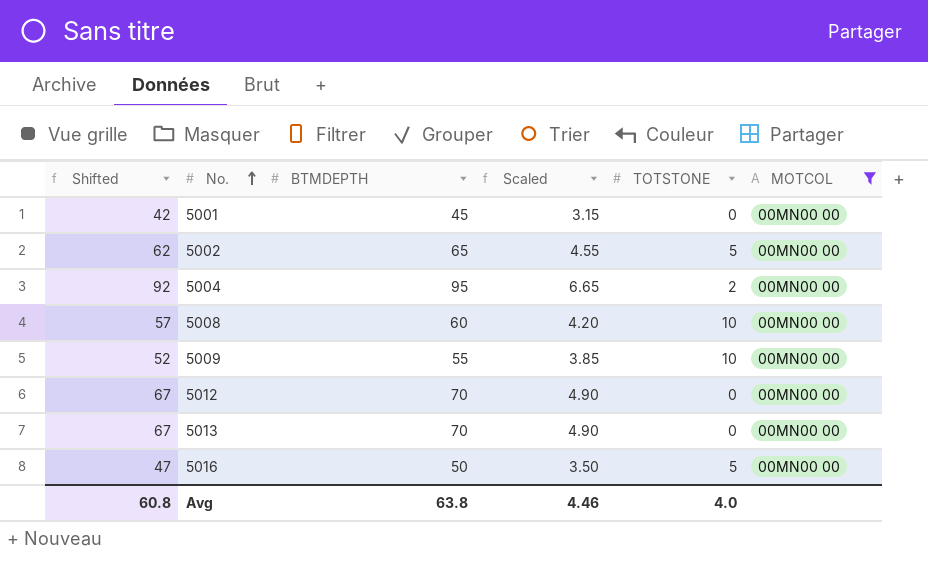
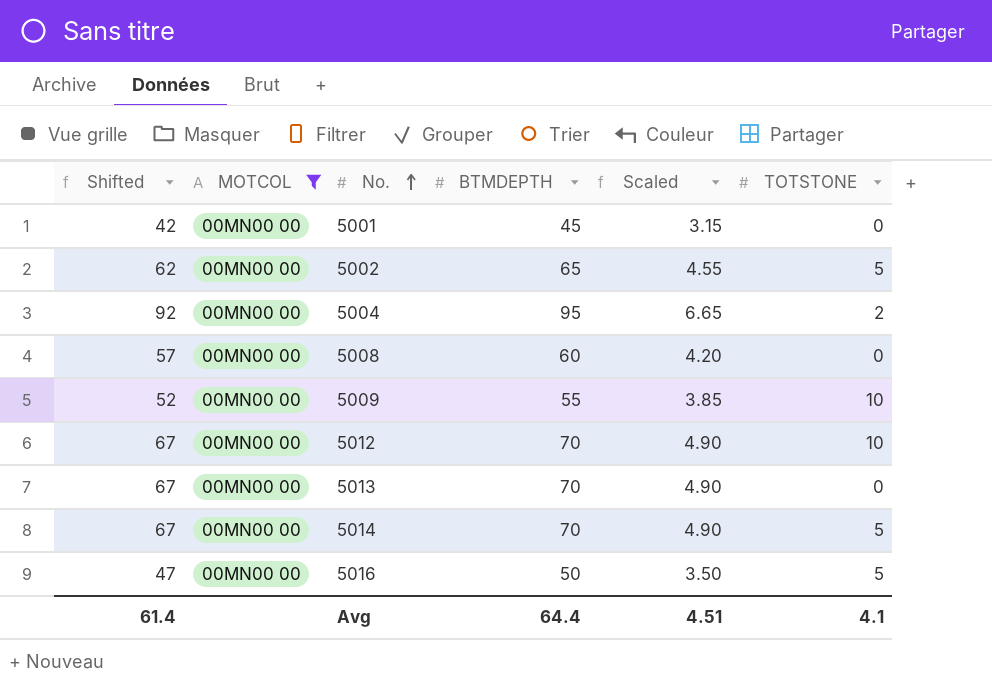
column MOTCOL | position: 6 -> 2
5008 | TOTSTONE: 10 -> 0
5012 | TOTSTONE: 0 -> 10
row 5014: none -> 67 | 00MN00 00 | 70 | 4.90 | 5
Avg | Shifted: 60.8 -> 61.4
Avg | BTMDEPTH: 63.8 -> 64.4
Avg | Scaled: 4.46 -> 4.51
Avg | TOTSTONE: 4.0 -> 4.1

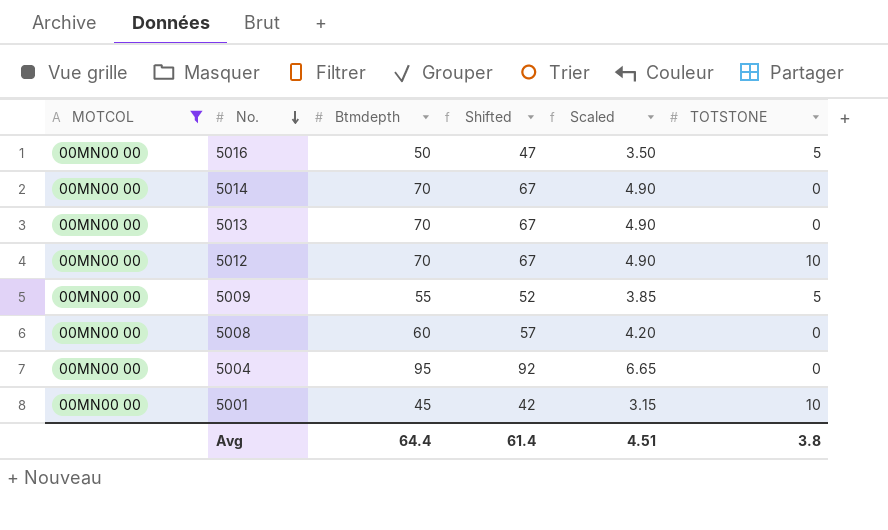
row order: No. ascending -> No. descending
column name: BTMDEPTH -> Btmdepth
column Shifted | position: 1 -> 4
row 5002: 62 | 00MN00 00 | 65 | 4.55 | 5 -> none
5014 | TOTSTONE: 5 -> 0
5009 | TOTSTONE: 10 -> 5
5004 | TOTSTONE: 2 -> 0
5001 | TOTSTONE: 0 -> 10
Avg | TOTSTONE: 4.1 -> 3.8

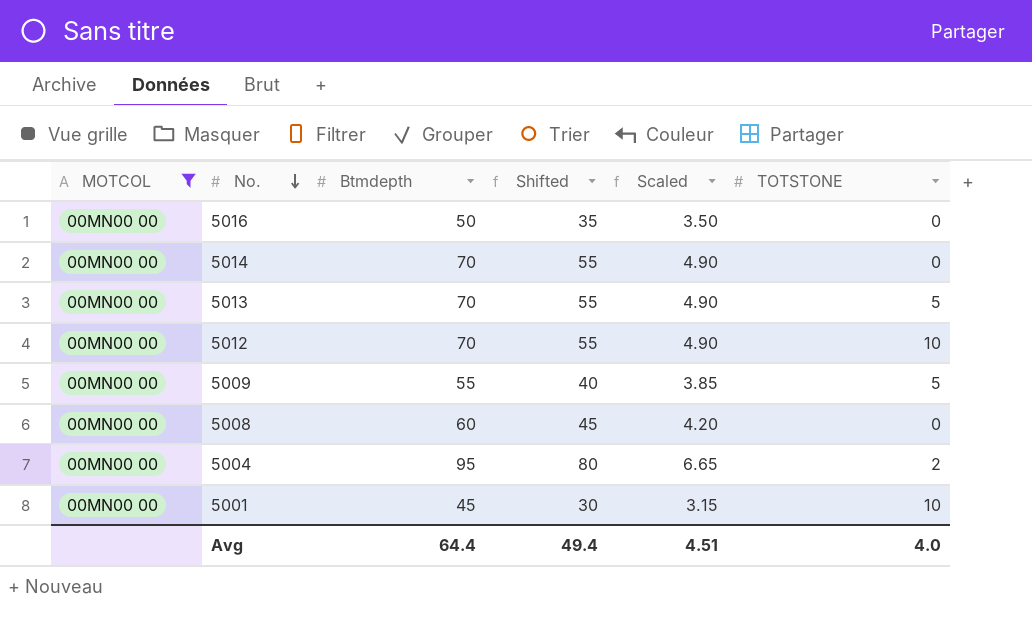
column Shifted | formula: [Btmdepth] - 3 -> [Btmdepth] - 15
5016 | TOTSTONE: 5 -> 0
5013 | TOTSTONE: 0 -> 5
5004 | TOTSTONE: 0 -> 2
Avg | Shifted: 61.4 -> 49.4
Avg | TOTSTONE: 3.8 -> 4.0

